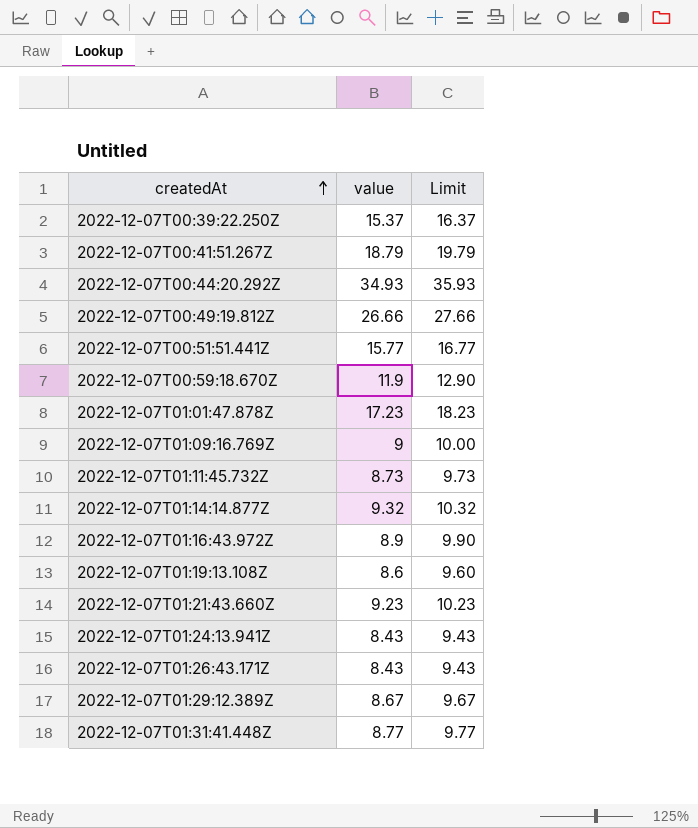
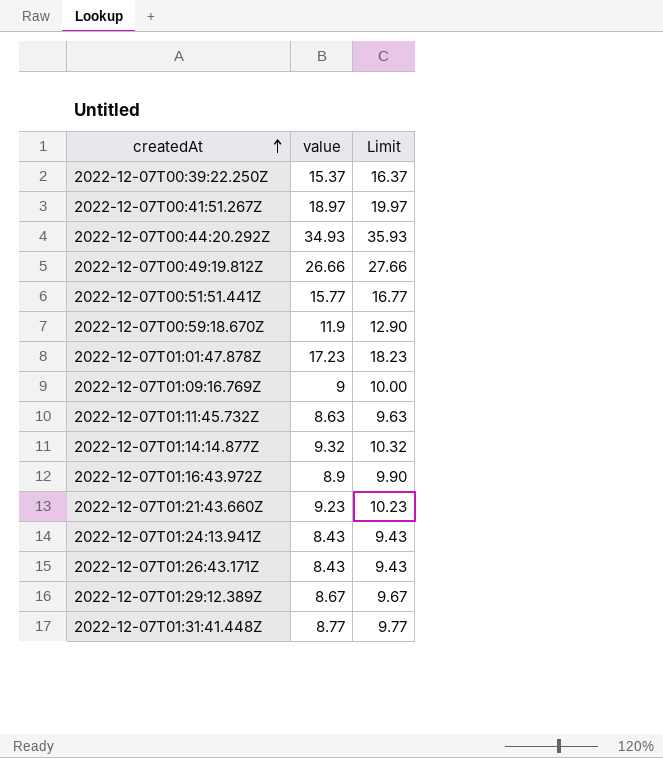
row 2022-12-07T01:19:13.108Z: 8.6 | 9.60 -> none
2022-12-07T00:41:51.267Z | value: 18.79 -> 18.97
2022-12-07T00:41:51.267Z | Limit: 19.79 -> 19.97
2022-12-07T01:11:45.732Z | value: 8.73 -> 8.63
2022-12-07T01:11:45.732Z | Limit: 9.73 -> 9.63

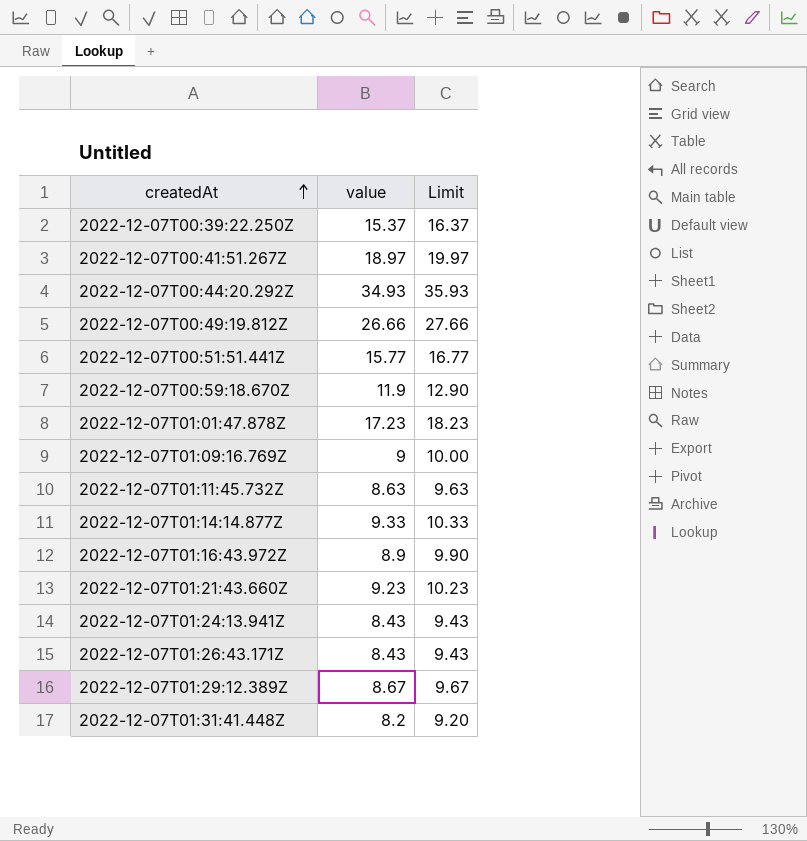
2022-12-07T01:14:14.877Z | value: 9.32 -> 9.33
2022-12-07T01:14:14.877Z | Limit: 10.32 -> 10.33
2022-12-07T01:31:41.448Z | value: 8.77 -> 8.2
2022-12-07T01:31:41.448Z | Limit: 9.77 -> 9.20

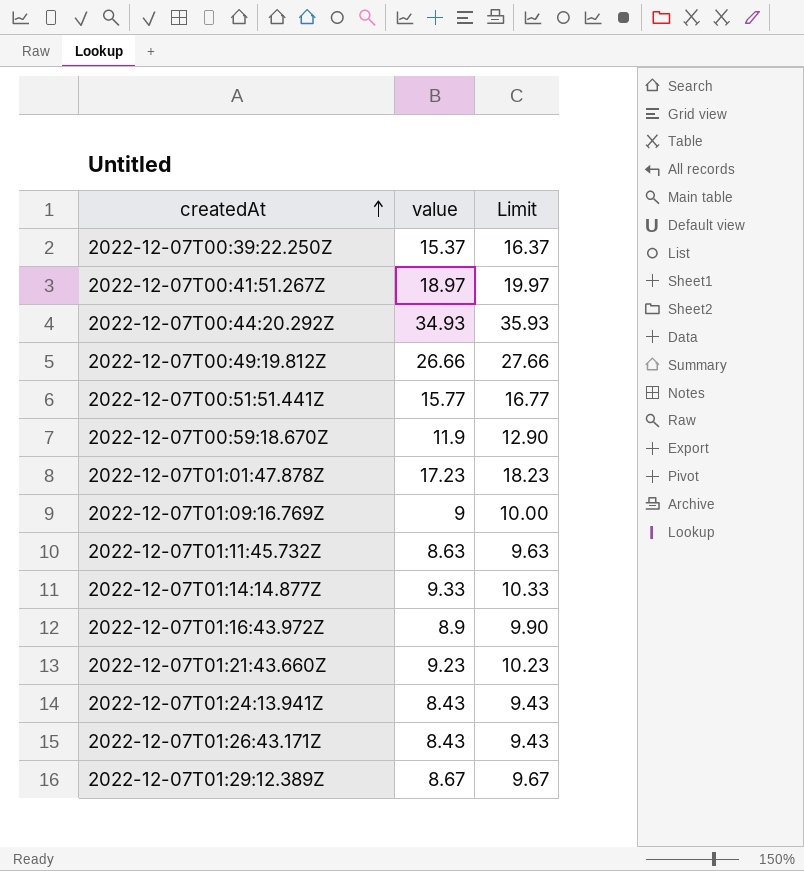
row 2022-12-07T01:31:41.448Z: 8.2 | 9.20 -> none

